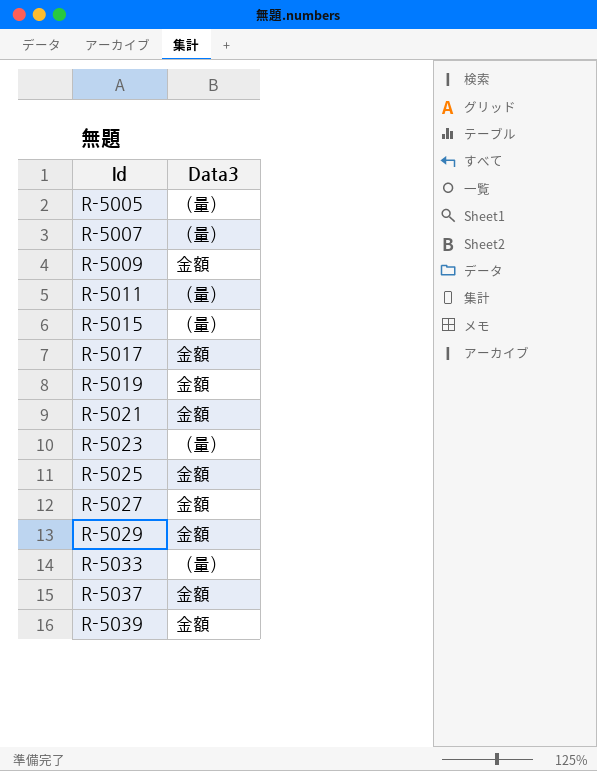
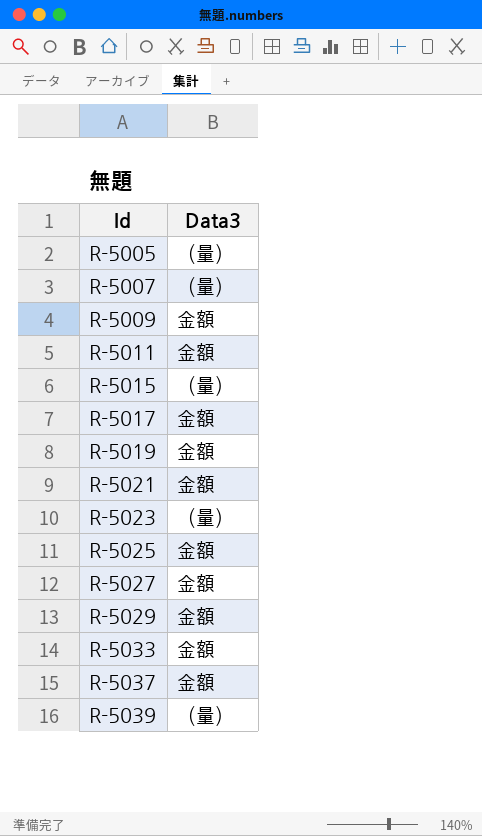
R-5011 | Data3: （量） -> 金額
R-5033 | Data3: （量） -> 金額
R-5039 | Data3: 金額 -> （量）

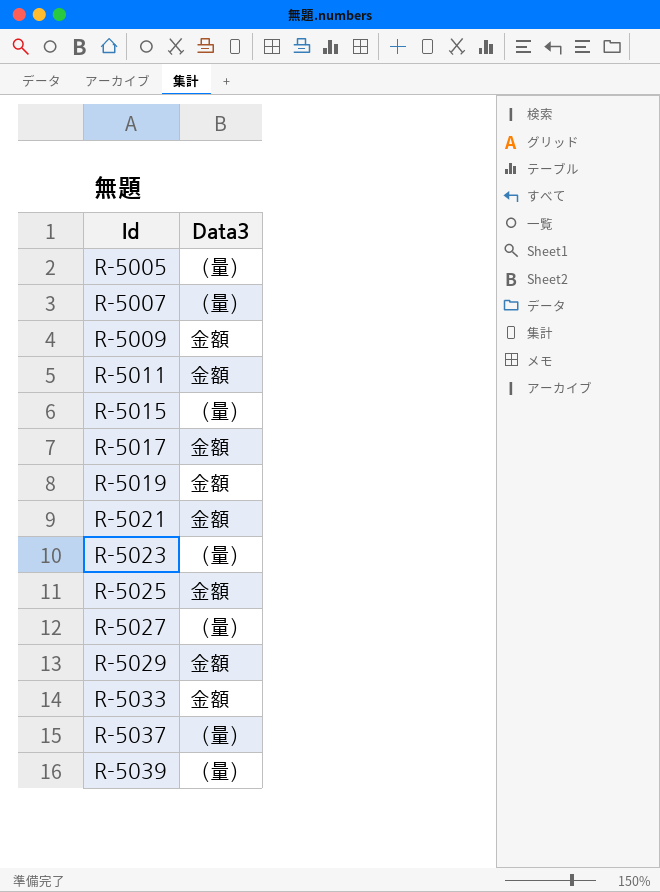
R-5027 | Data3: 金額 -> （量）
R-5037 | Data3: 金額 -> （量）

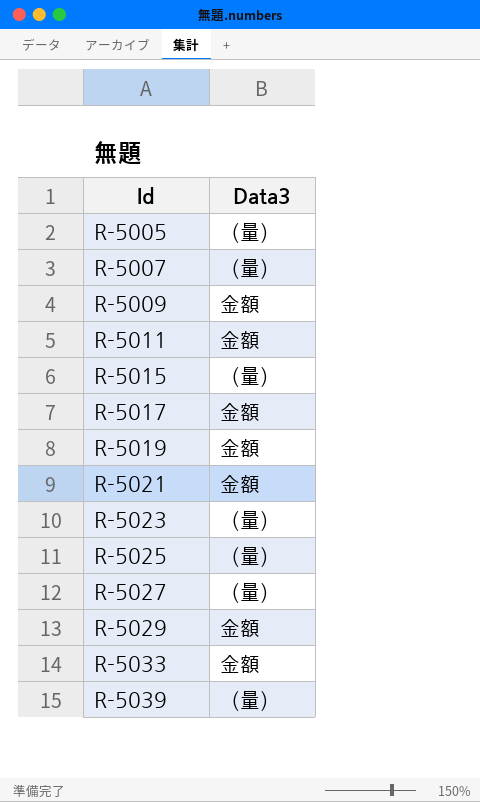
row R-5037: （量） -> none
R-5025 | Data3: 金額 -> （量）

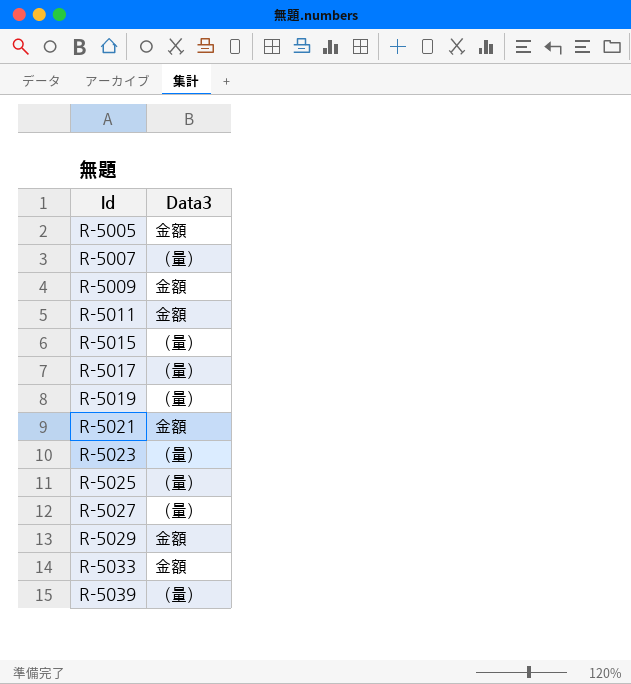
R-5005 | Data3: （量） -> 金額
R-5017 | Data3: 金額 -> （量）
R-5019 | Data3: 金額 -> （量）

